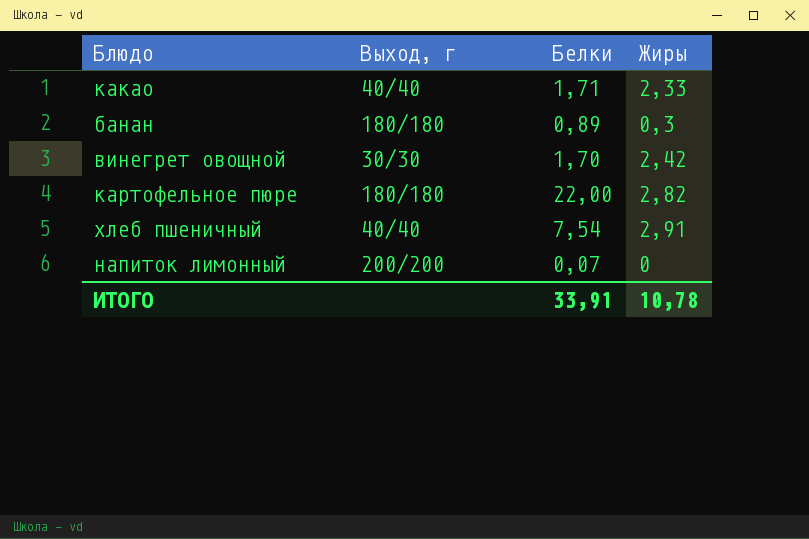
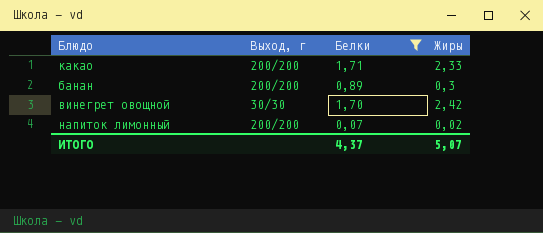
filter: none -> Белки <= 1,71
какао | Выход, г: 40/40 -> 200/200
банан | Выход, г: 180/180 -> 200/200
напиток лимонный | Жиры: 0 -> 0,02
ИТОГО | Белки: 33,91 -> 4,37
ИТОГО | Жиры: 10,78 -> 5,07

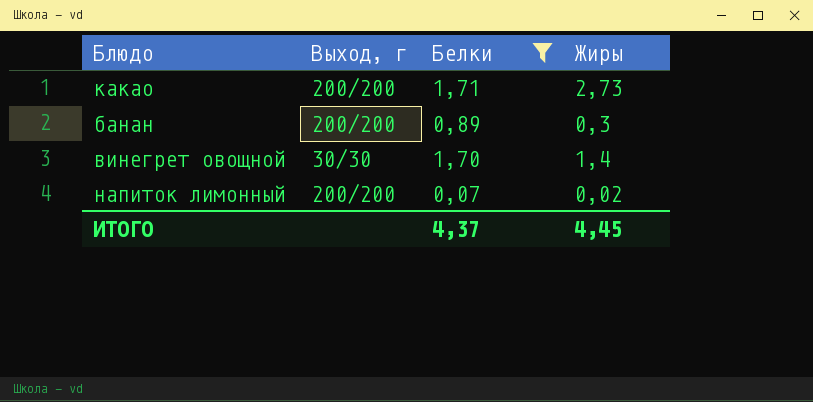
какао | Жиры: 2,33 -> 2,73
винегрет овощной | Жиры: 2,42 -> 1,4
ИТОГО | Жиры: 5,07 -> 4,45

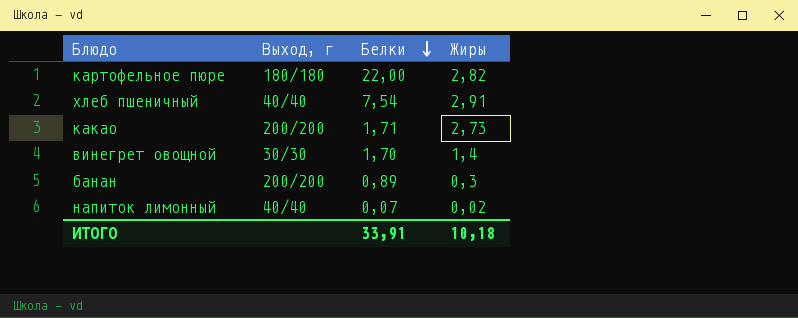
filter: Белки <= 1,71 -> none
row order: none -> Белки descending
напиток лимонный | Выход, г: 200/200 -> 40/40
ИТОГО | Белки: 4,37 -> 33,91
ИТОГО | Жиры: 4,45 -> 10,18

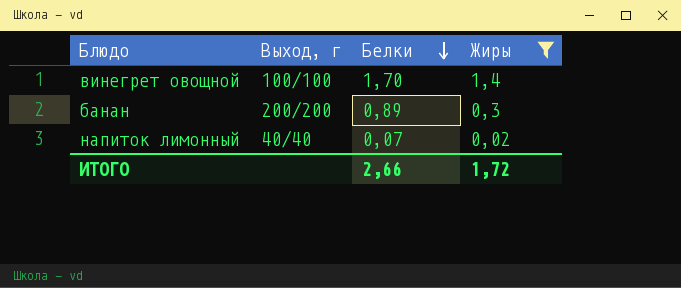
filter: none -> Жиры <= 1,4
винегрет овощной | Выход, г: 30/30 -> 100/100
ИТОГО | Белки: 33,91 -> 2,66
ИТОГО | Жиры: 10,18 -> 1,72

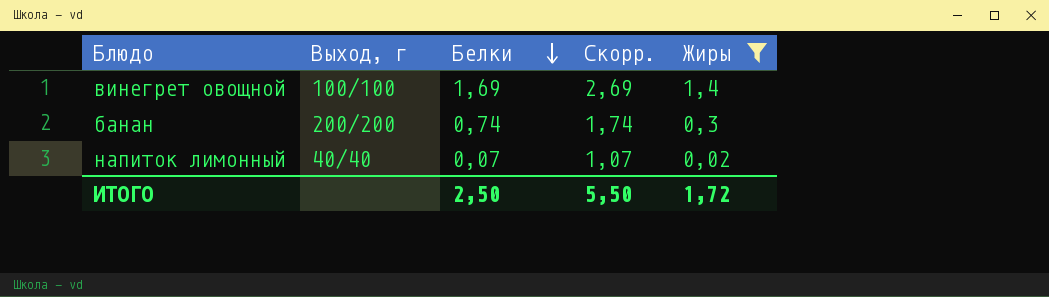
column Скорр. | formula: none -> [Белки] + 1
винегрет овощной | Белки: 1,70 -> 1,69
банан | Белки: 0,89 -> 0,74
ИТОГО | Белки: 2,66 -> 2,50

